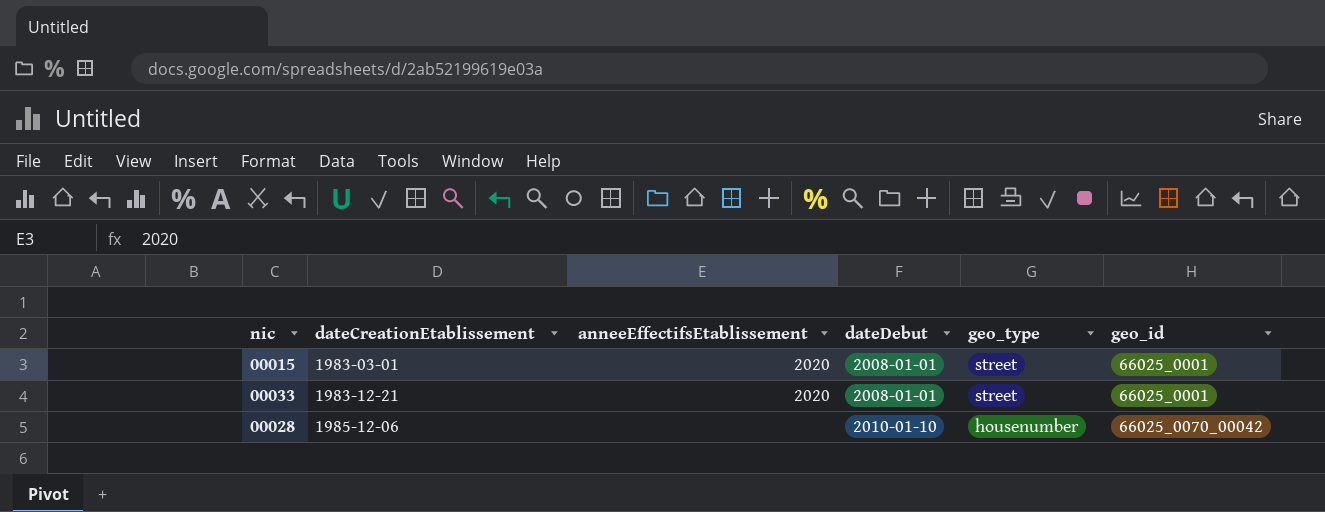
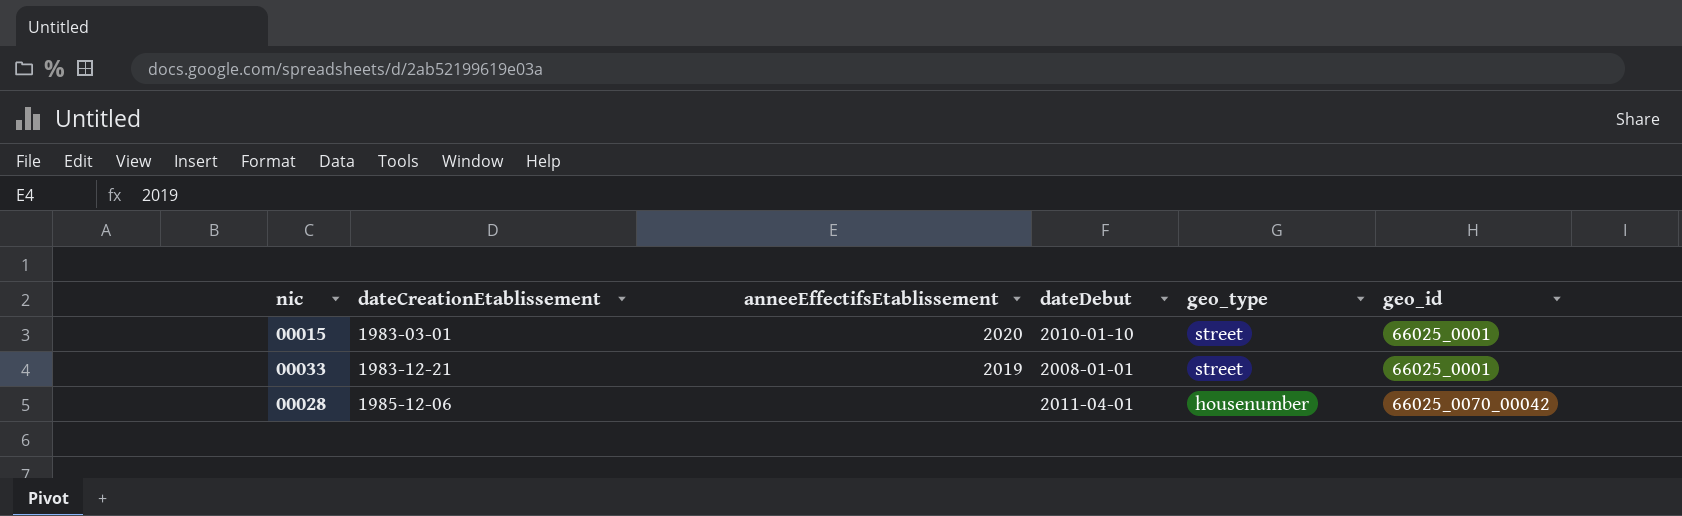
00015 | dateDebut: 2008-01-01 -> 2010-01-10
00033 | anneeEffectifsEtablissement: 2020 -> 2019
00028 | dateDebut: 2010-01-10 -> 2011-04-01

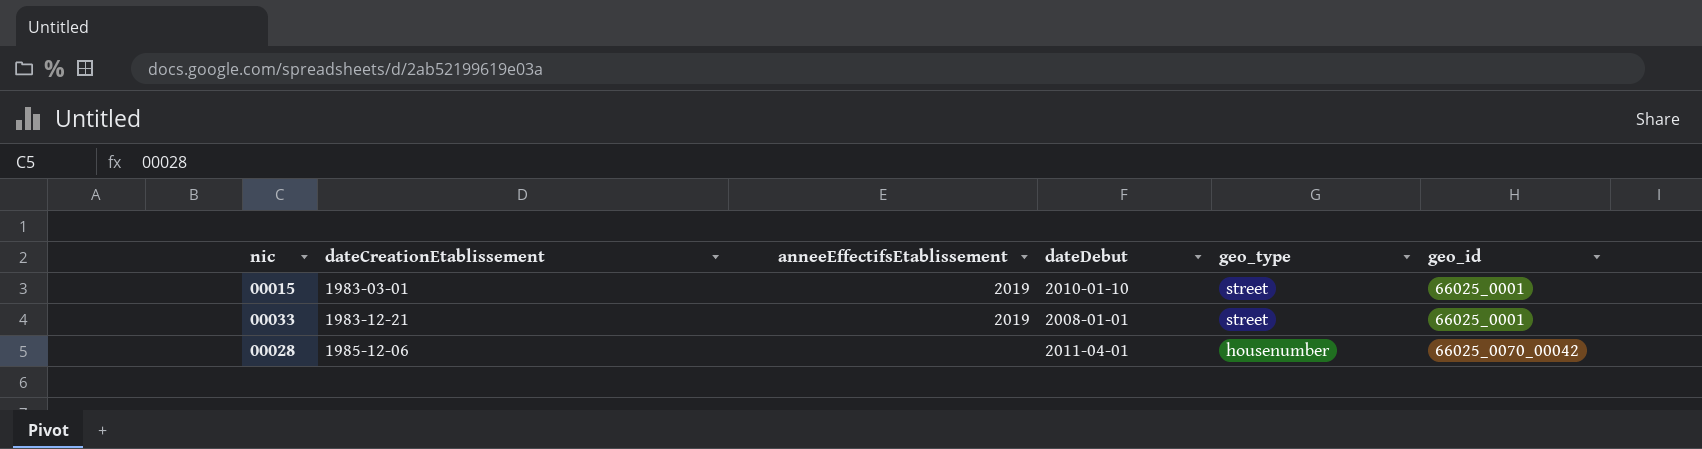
00015 | anneeEffectifsEtablissement: 2020 -> 2019

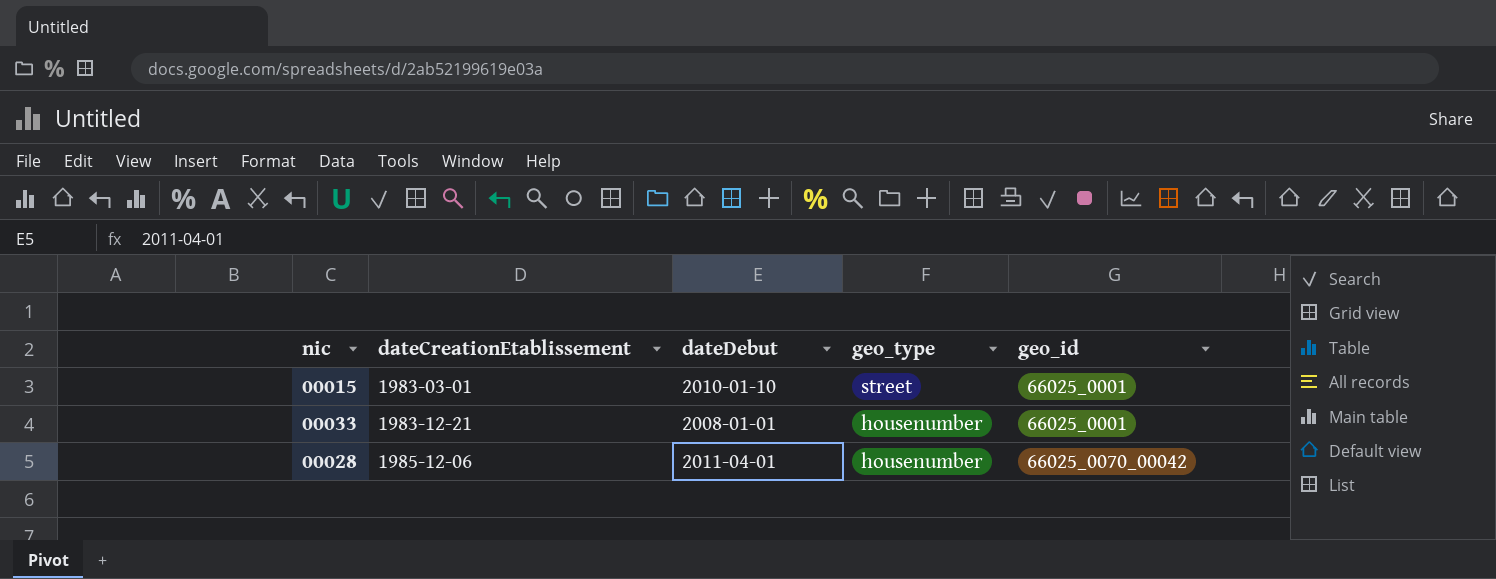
column anneeEffectifsEtablissement | position: 3 -> none
00033 | geo_type: street -> housenumber

